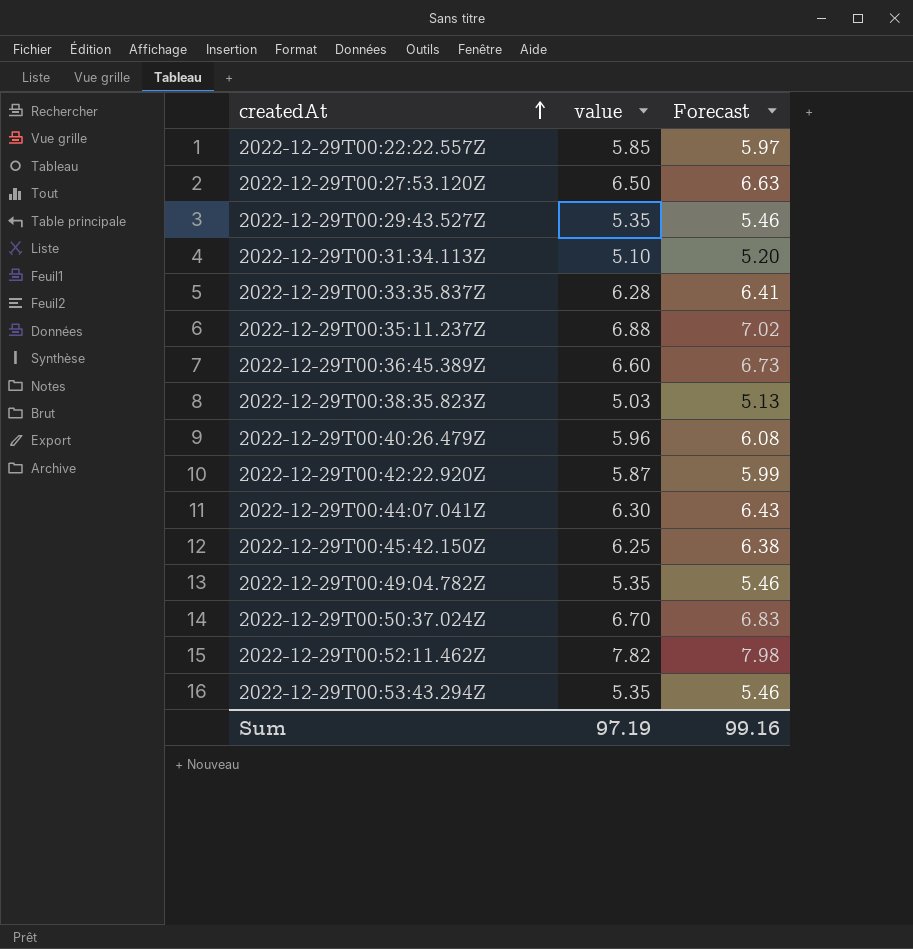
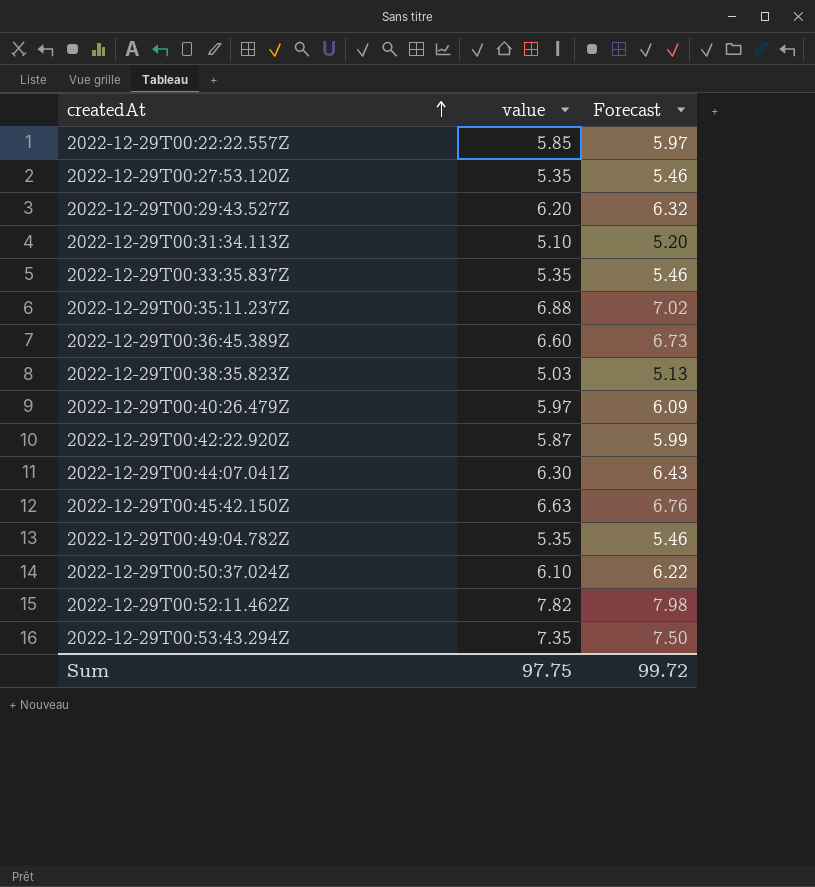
2022-12-29T00:27:53.120Z | value: 6.50 -> 5.35
2022-12-29T00:27:53.120Z | Forecast: 6.63 -> 5.46
2022-12-29T00:29:43.527Z | value: 5.35 -> 6.20
2022-12-29T00:29:43.527Z | Forecast: 5.46 -> 6.32
2022-12-29T00:33:35.837Z | value: 6.28 -> 5.35
2022-12-29T00:33:35.837Z | Forecast: 6.41 -> 5.46
2022-12-29T00:40:26.479Z | value: 5.96 -> 5.97
2022-12-29T00:40:26.479Z | Forecast: 6.08 -> 6.09
2022-12-29T00:45:42.150Z | value: 6.25 -> 6.63
2022-12-29T00:45:42.150Z | Forecast: 6.38 -> 6.76
2022-12-29T00:50:37.024Z | value: 6.70 -> 6.10
2022-12-29T00:50:37.024Z | Forecast: 6.83 -> 6.22
2022-12-29T00:53:43.294Z | value: 5.35 -> 7.35
2022-12-29T00:53:43.294Z | Forecast: 5.46 -> 7.50
Sum | value: 97.19 -> 97.75
Sum | Forecast: 99.16 -> 99.72

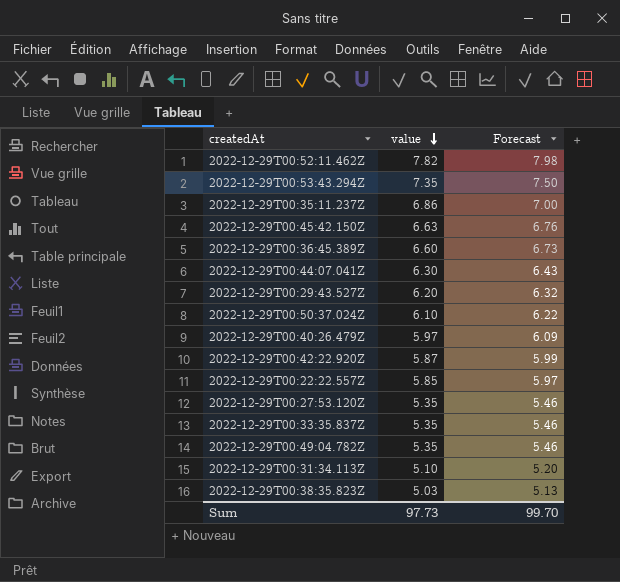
row order: createdAt ascending -> value descending
2022-12-29T00:35:11.237Z | value: 6.88 -> 6.86
2022-12-29T00:35:11.237Z | Forecast: 7.02 -> 7.00
Sum | value: 97.75 -> 97.73
Sum | Forecast: 99.72 -> 99.70

